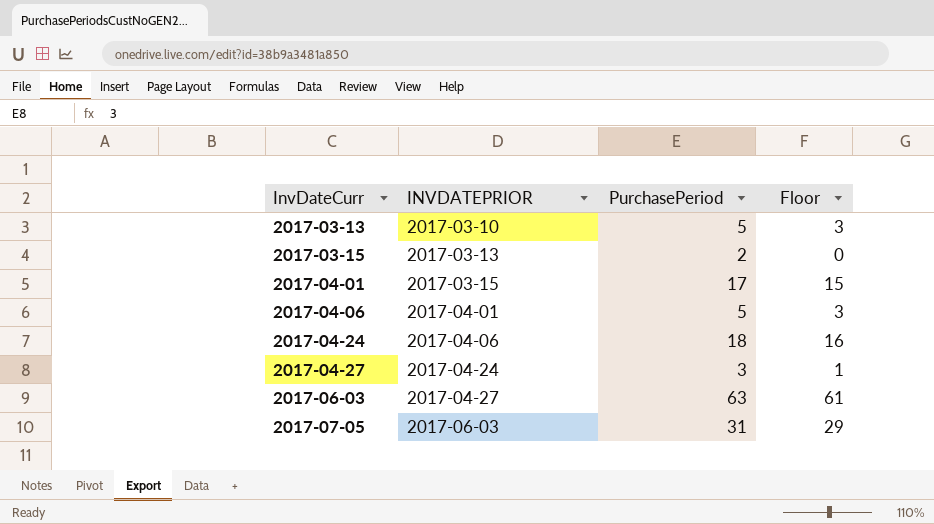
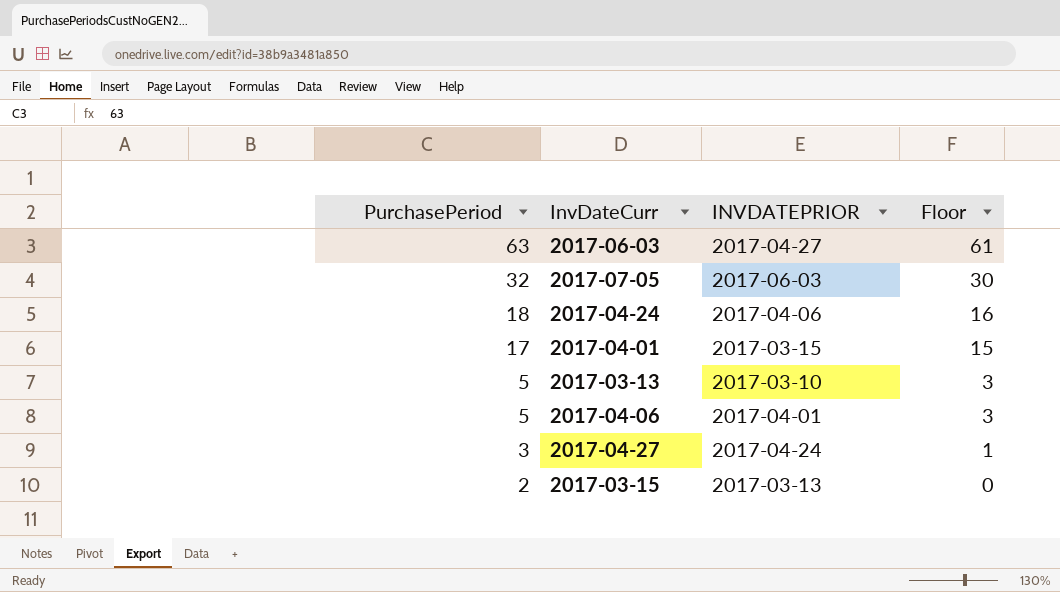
row order: InvDateCurr ascending -> PurchasePeriod descending
column PurchasePeriod | position: 3 -> 1
2017-07-05 | PurchasePeriod: 31 -> 32
2017-07-05 | Floor: 29 -> 30

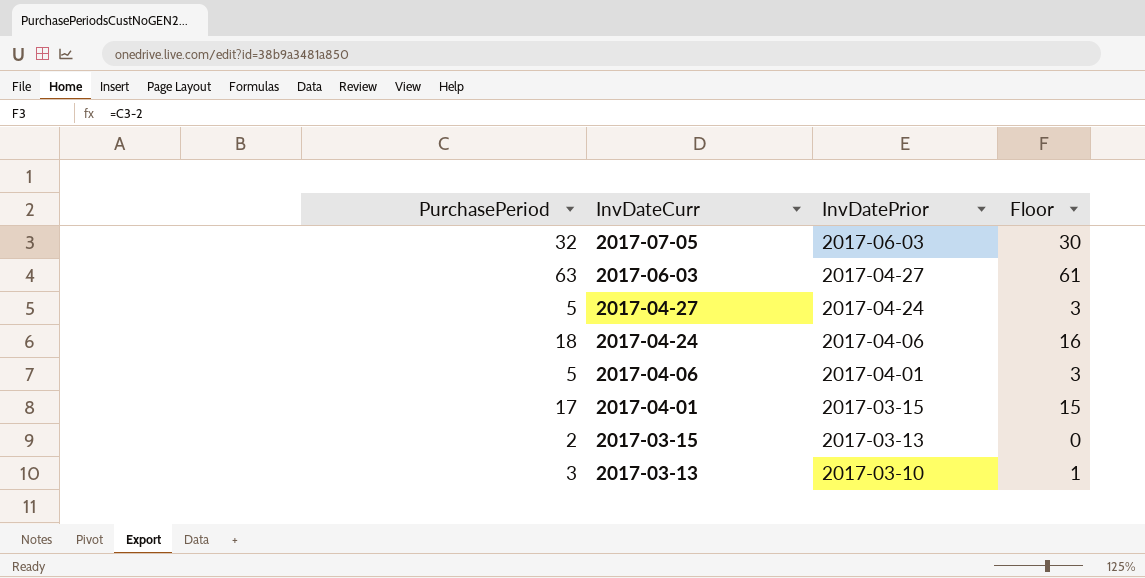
row order: PurchasePeriod descending -> InvDateCurr descending
column name: INVDATEPRIOR -> InvDatePrior
2017-04-27 | PurchasePeriod: 3 -> 5
2017-04-27 | Floor: 1 -> 3
2017-03-13 | PurchasePeriod: 5 -> 3
2017-03-13 | Floor: 3 -> 1

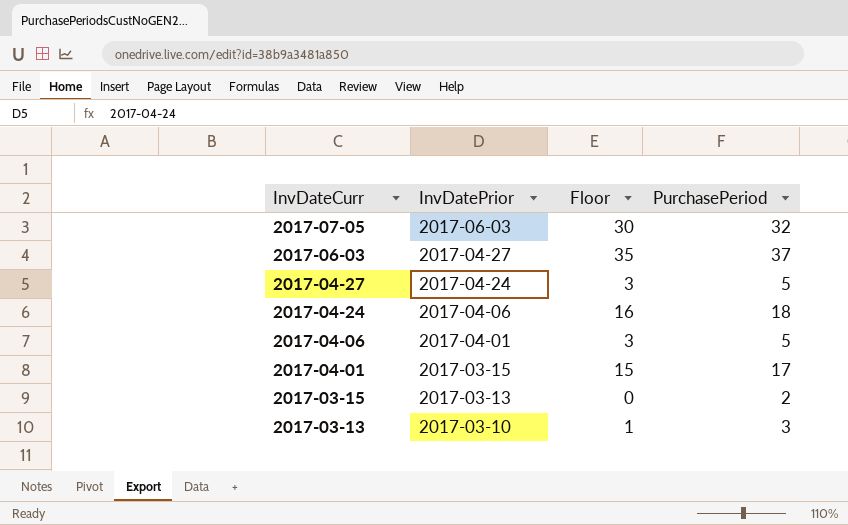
column PurchasePeriod | position: 1 -> 4
2017-06-03 | Floor: 61 -> 35
2017-06-03 | PurchasePeriod: 63 -> 37

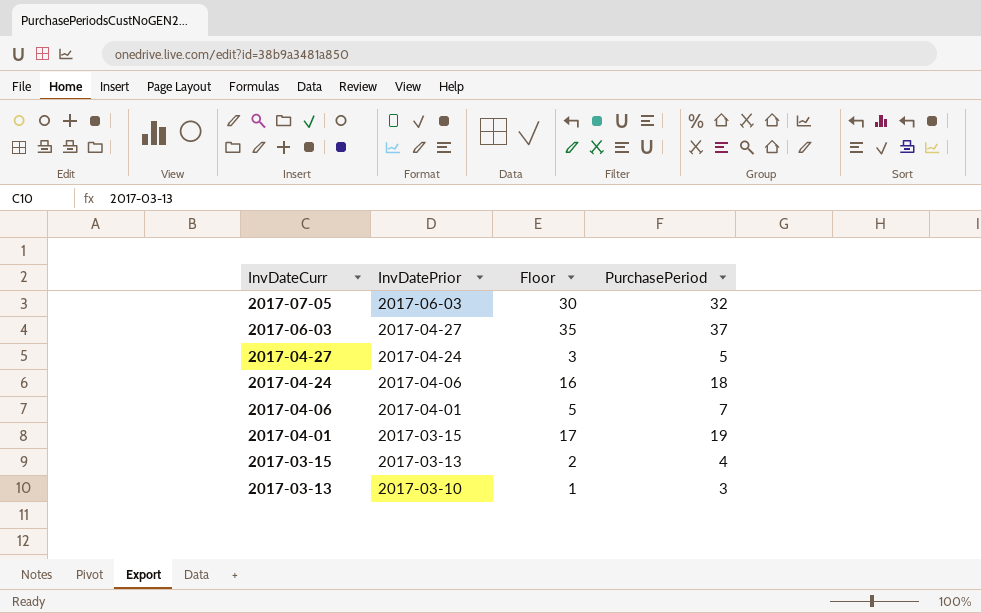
2017-04-06 | Floor: 3 -> 5
2017-04-06 | PurchasePeriod: 5 -> 7
2017-04-01 | Floor: 15 -> 17
2017-04-01 | PurchasePeriod: 17 -> 19
2017-03-15 | Floor: 0 -> 2
2017-03-15 | PurchasePeriod: 2 -> 4

